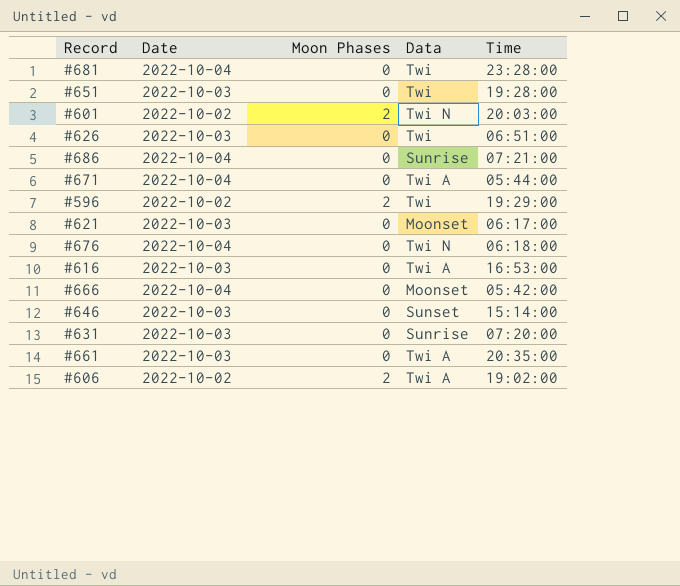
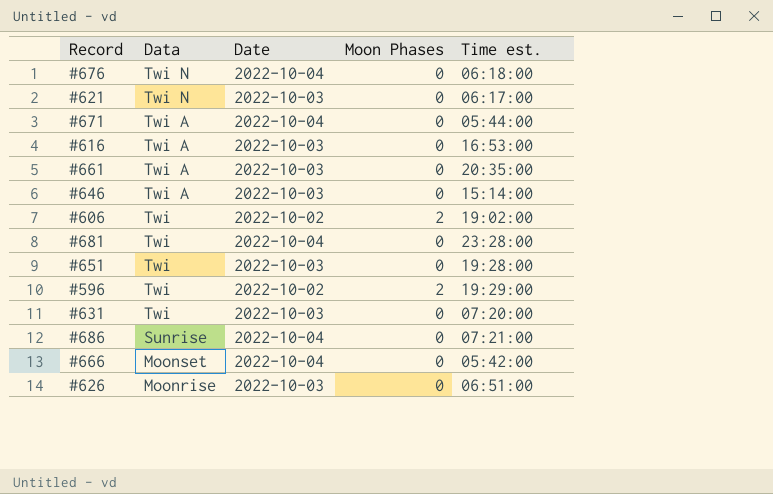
row order: none -> Data descending
column Data | position: 4 -> 2
column name: Time -> Time est.
row #601: 2022-10-02 | 2 | Twi N | 20:03:00 -> none
#621 | Data: Moonset -> Twi N
#646 | Data: Sunset -> Twi A
#606 | Data: Twi A -> Twi
#631 | Data: Sunrise -> Twi
#626 | Data: Twi -> Moonrise

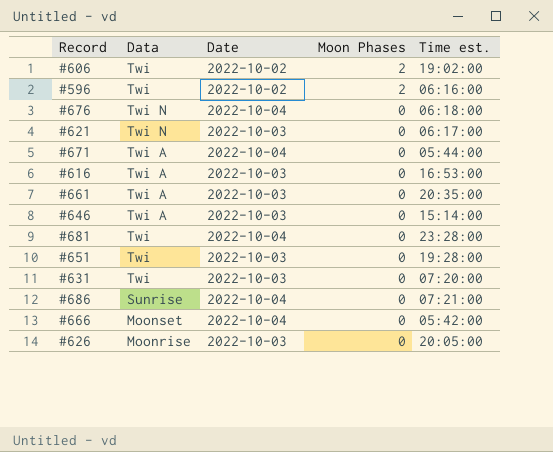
row order: Data descending -> Moon Phases descending
#596 | Time est.: 19:29:00 -> 06:16:00
#626 | Time est.: 06:51:00 -> 20:05:00

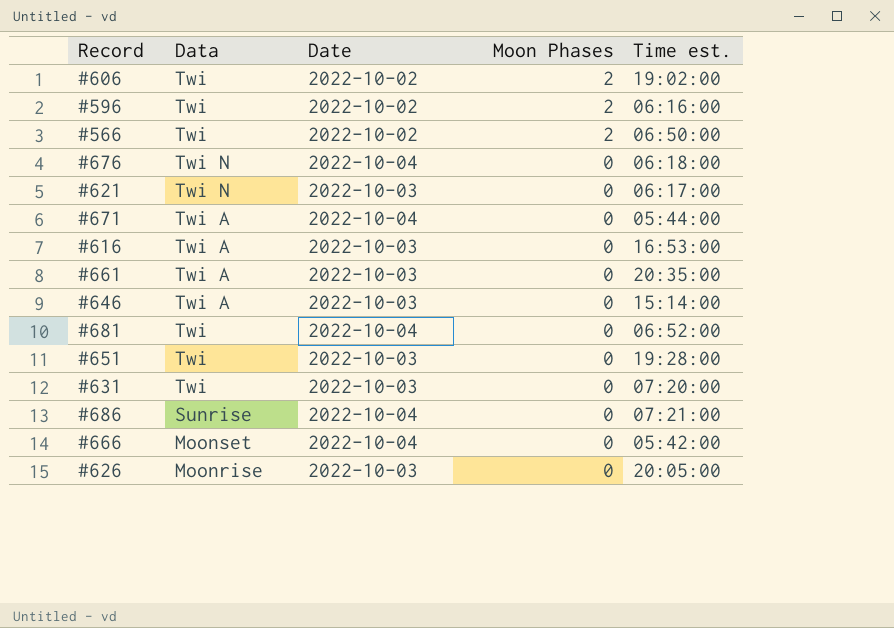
row #566: none -> Twi | 2022-10-02 | 2 | 06:50:00
#681 | Time est.: 23:28:00 -> 06:52:00

